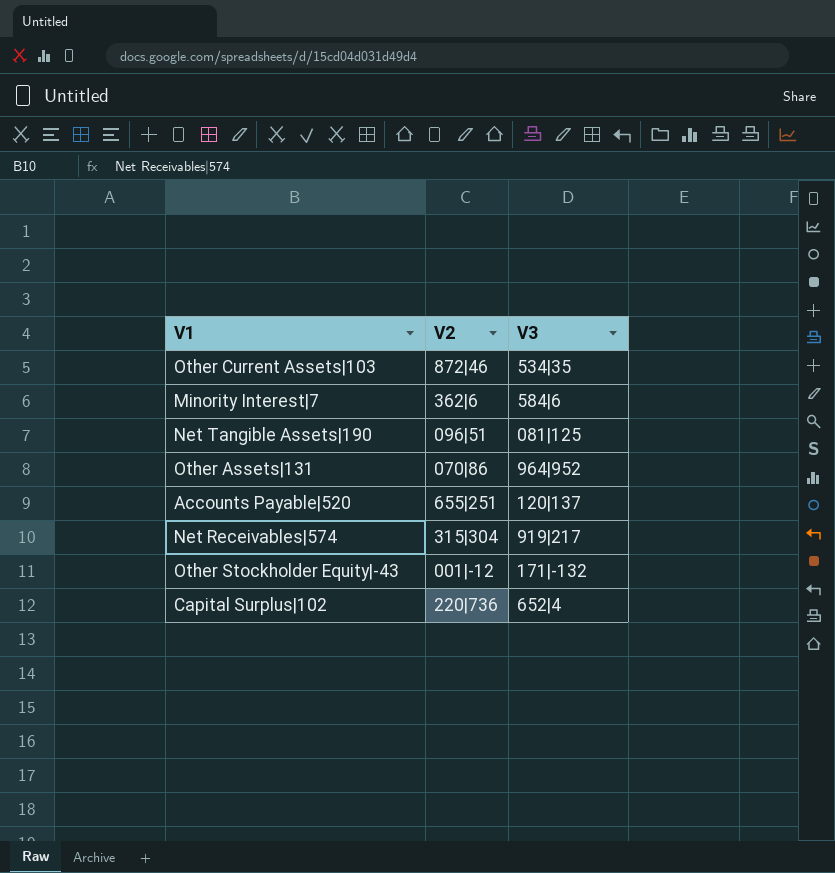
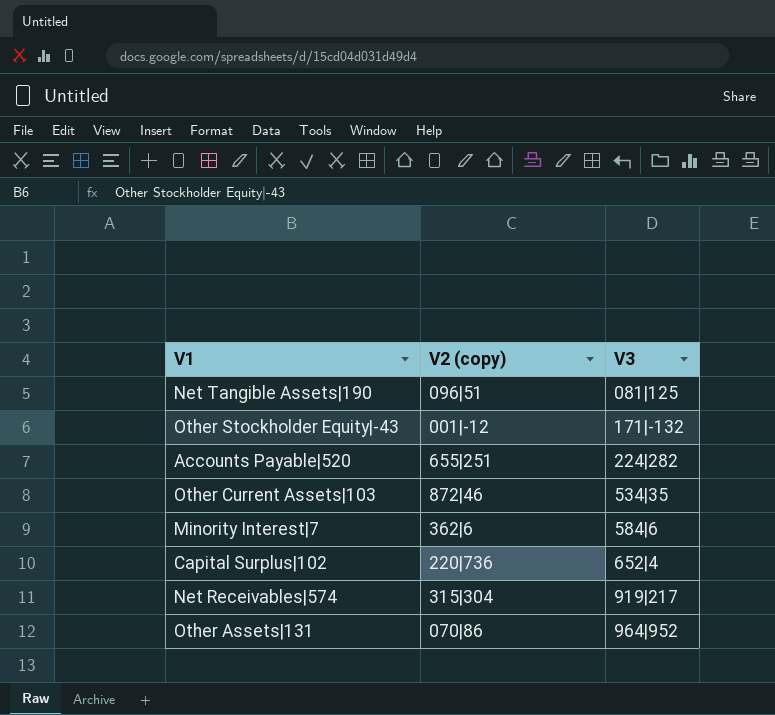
row order: none -> V3 ascending
column name: V2 -> V2 (copy)
Accounts Payable|520 | V3: 120|137 -> 224|282

